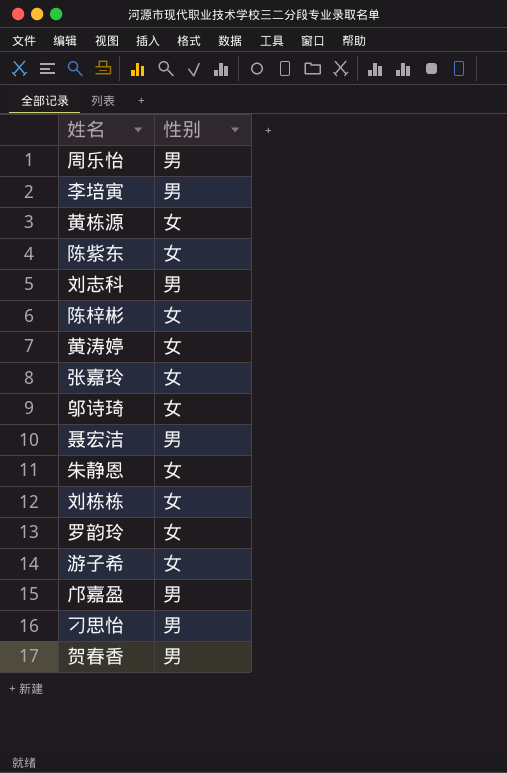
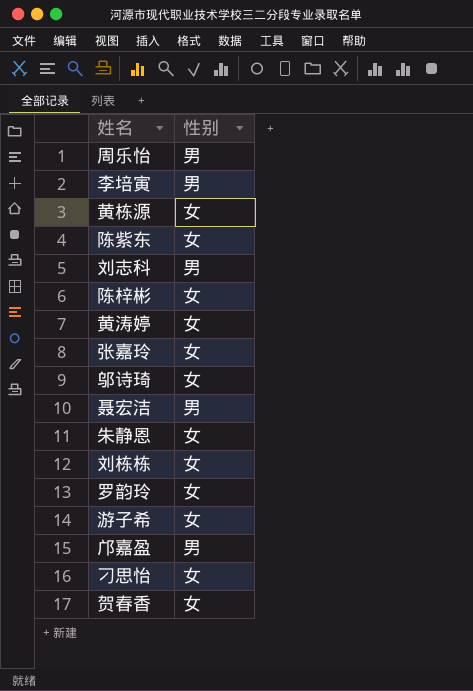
刁思怡 | 性别: 男 -> 女
贺春香 | 性别: 男 -> 女

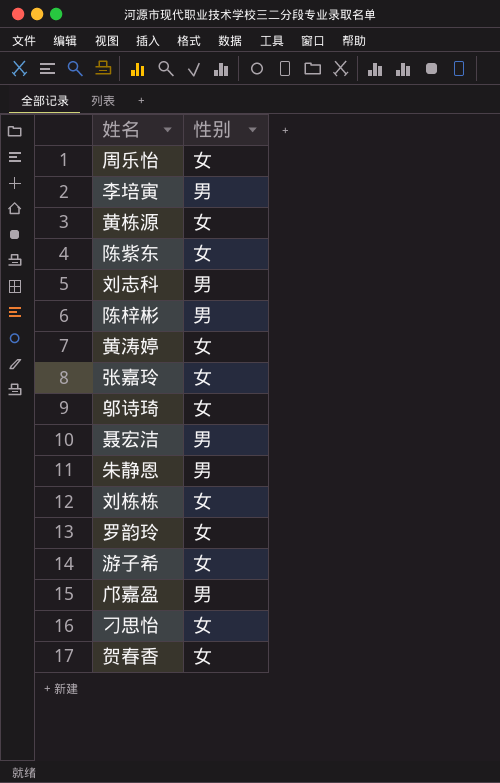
周乐怡 | 性别: 男 -> 女
陈梓彬 | 性别: 女 -> 男
朱静恩 | 性别: 女 -> 男

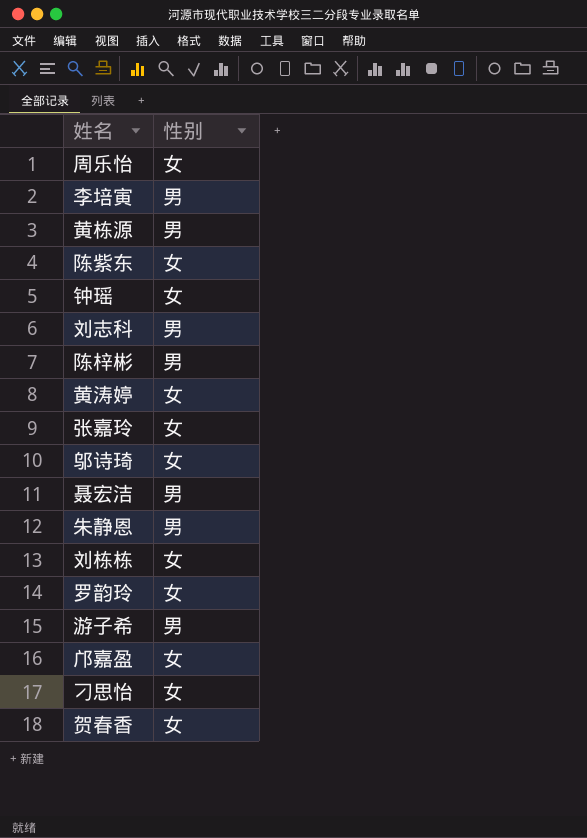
黄栋源 | 性别: 女 -> 男
row 钟瑶: none -> 女
游子希 | 性别: 女 -> 男
邝嘉盈 | 性别: 男 -> 女

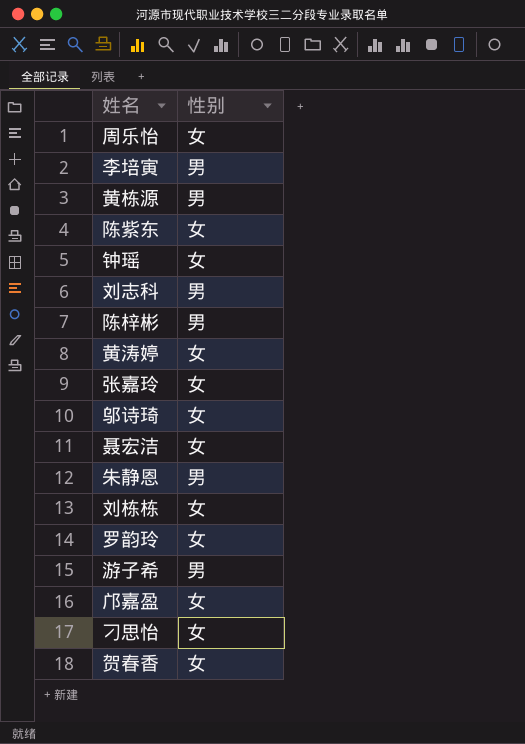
聂宏洁 | 性别: 男 -> 女

